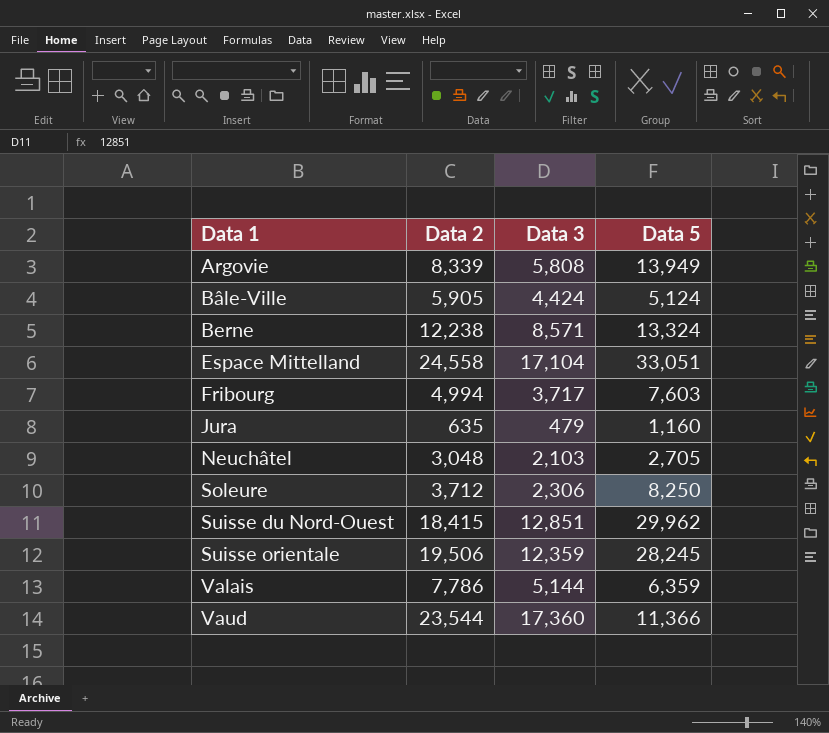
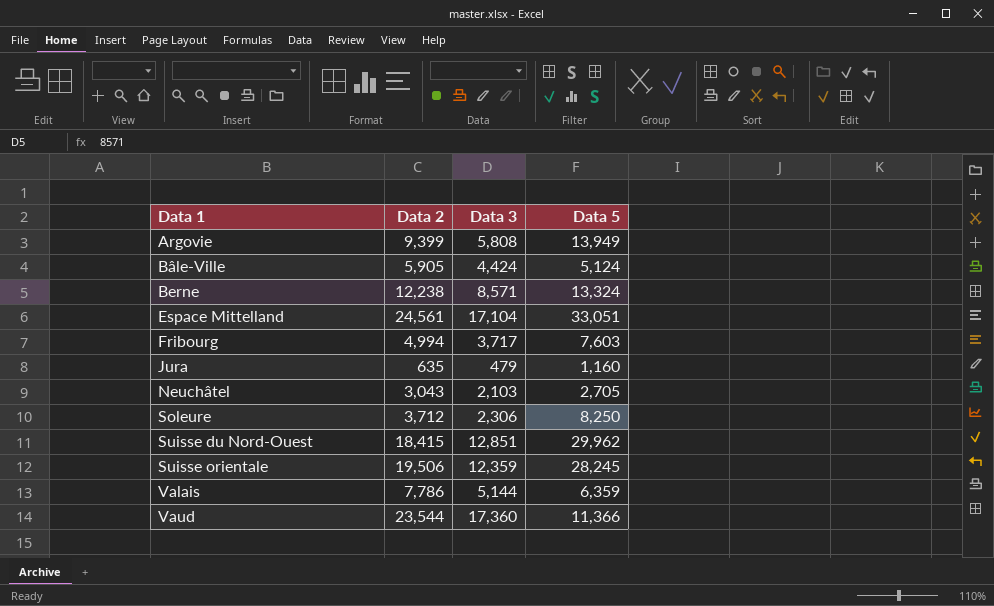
Argovie | Data 2: 8,339 -> 9,399
Espace Mittelland | Data 2: 24,558 -> 24,561
Neuchâtel | Data 2: 3,048 -> 3,043

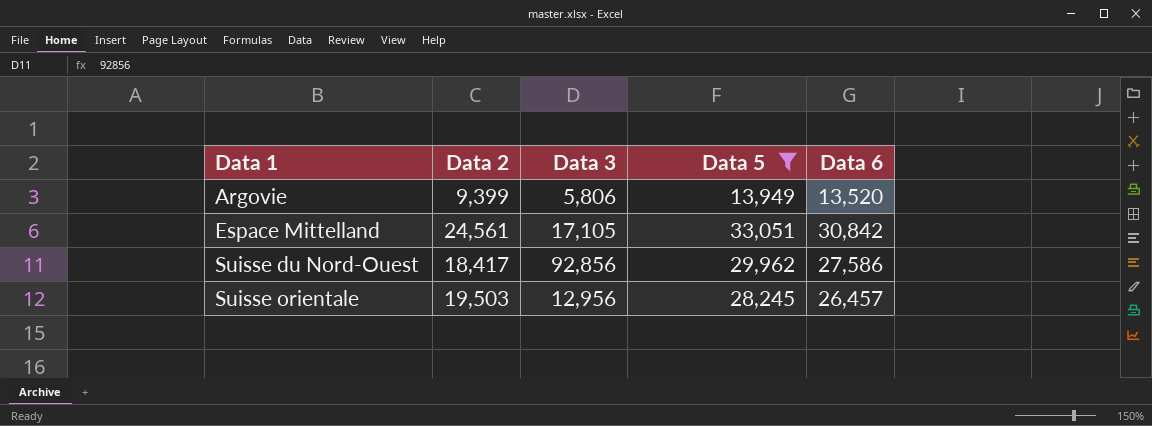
filter: none -> Data 5 >= 13,949
column Data 6 | position: none -> 5
Argovie | Data 3: 5,808 -> 5,806
Espace Mittelland | Data 3: 17,104 -> 17,105
Suisse du Nord-Ouest | Data 2: 18,415 -> 18,417
Suisse du Nord-Ouest | Data 3: 12,851 -> 92,856
Suisse orientale | Data 2: 19,506 -> 19,503
Suisse orientale | Data 3: 12,359 -> 12,956

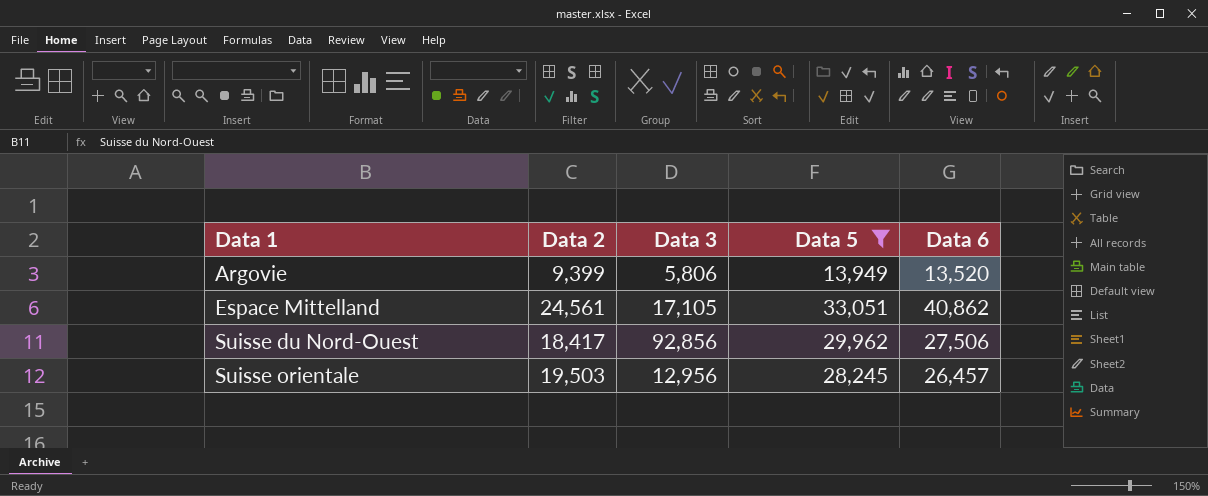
Espace Mittelland | Data 6: 30,842 -> 40,862
Suisse du Nord-Ouest | Data 6: 27,586 -> 27,506

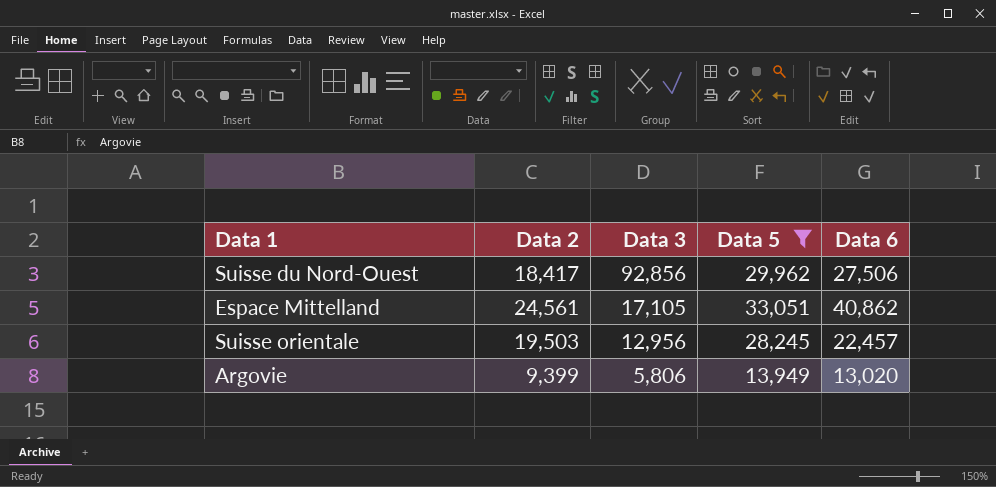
row order: Data 1 ascending -> Data 3 descending
Suisse orientale | Data 6: 26,457 -> 22,457
Argovie | Data 6: 13,520 -> 13,020

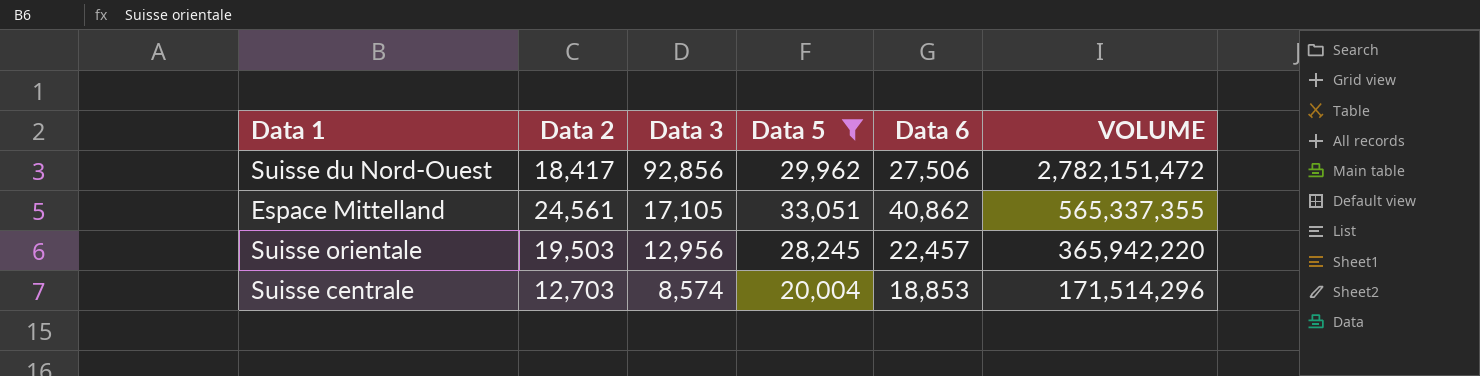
column VOLUME | formula: none -> [Data 3] * [Data 5]
row Argovie: 9,399 | 5,806 | 13,949 | 13,020 -> none
row Suisse centrale: none -> 12,703 | 8,574 | 20,004 | 18,853 | 171,514,296

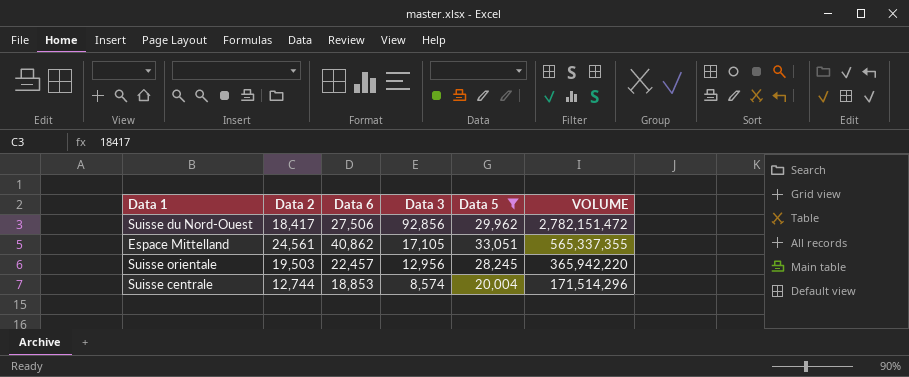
column Data 6 | position: 5 -> 3
Suisse centrale | Data 2: 12,703 -> 12,744

